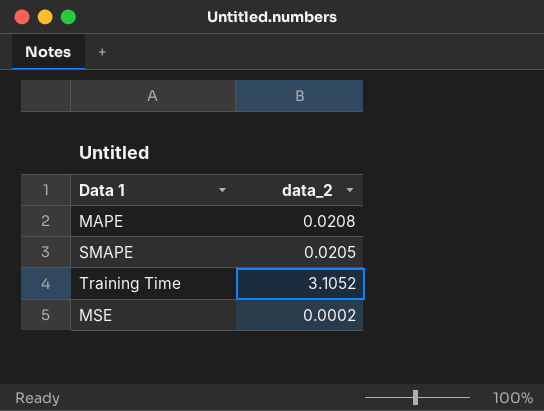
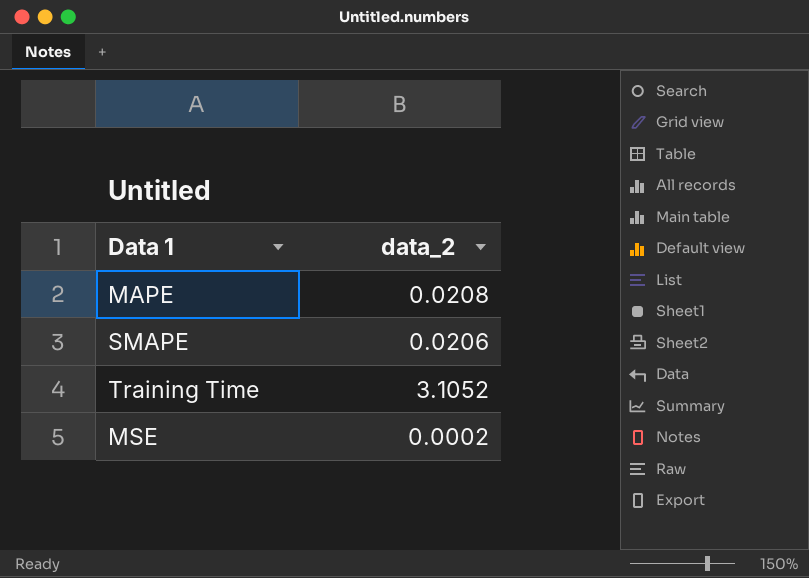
SMAPE | data_2: 0.0205 -> 0.0206

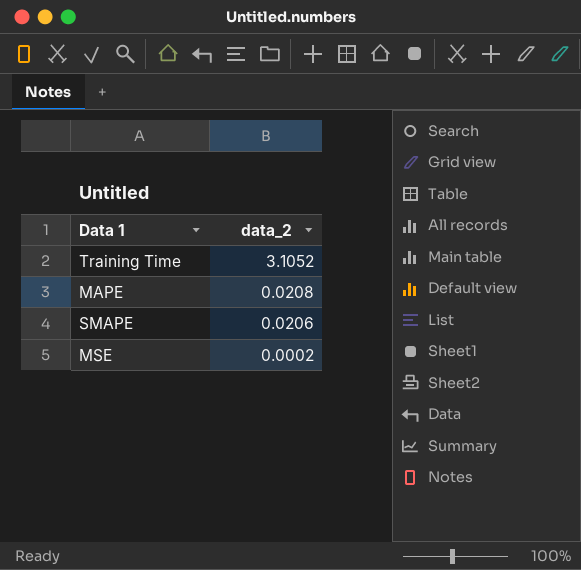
row order: none -> data_2 descending

